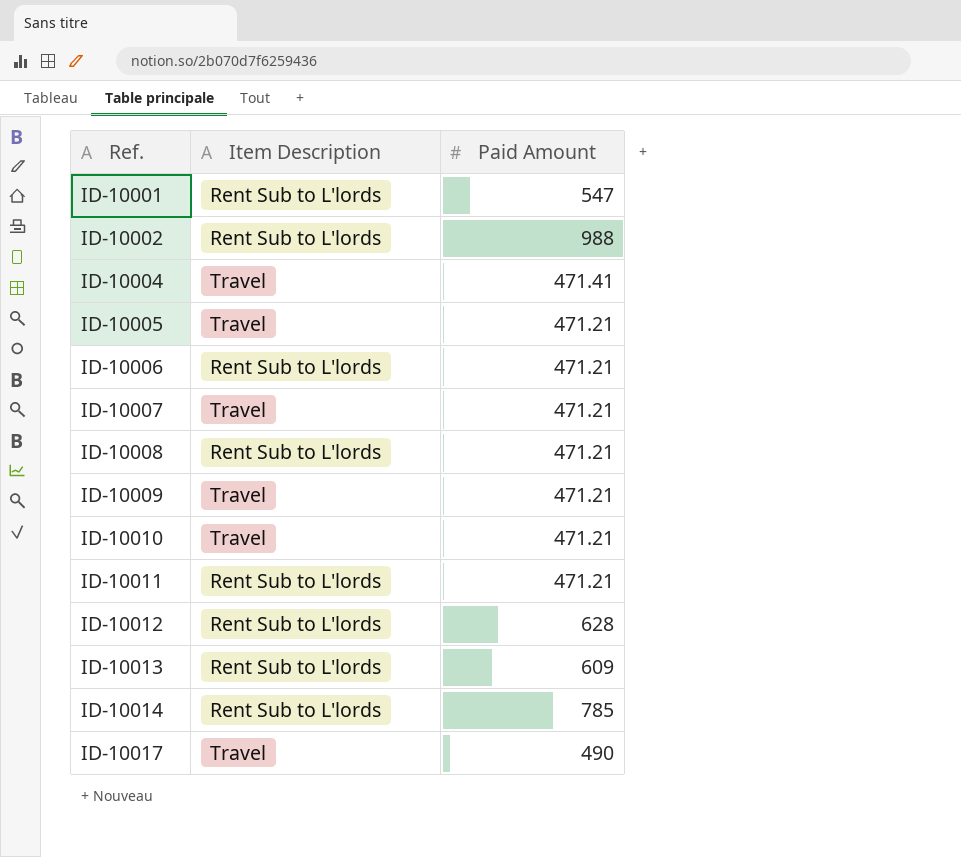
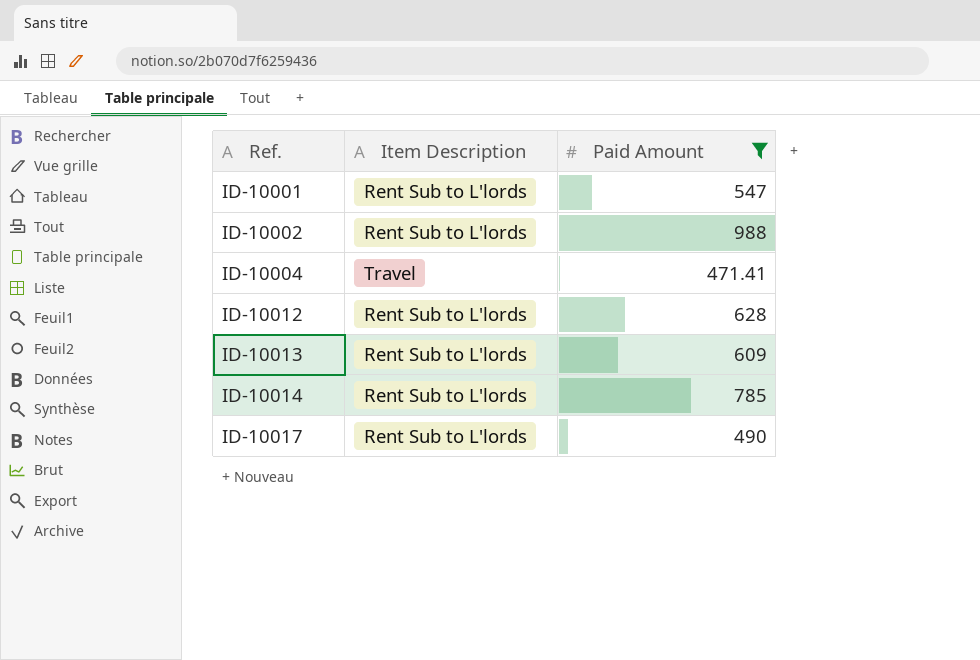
filter: none -> Paid Amount != 471.21
ID-10017 | Item Description: Travel -> Rent Sub to L'lords

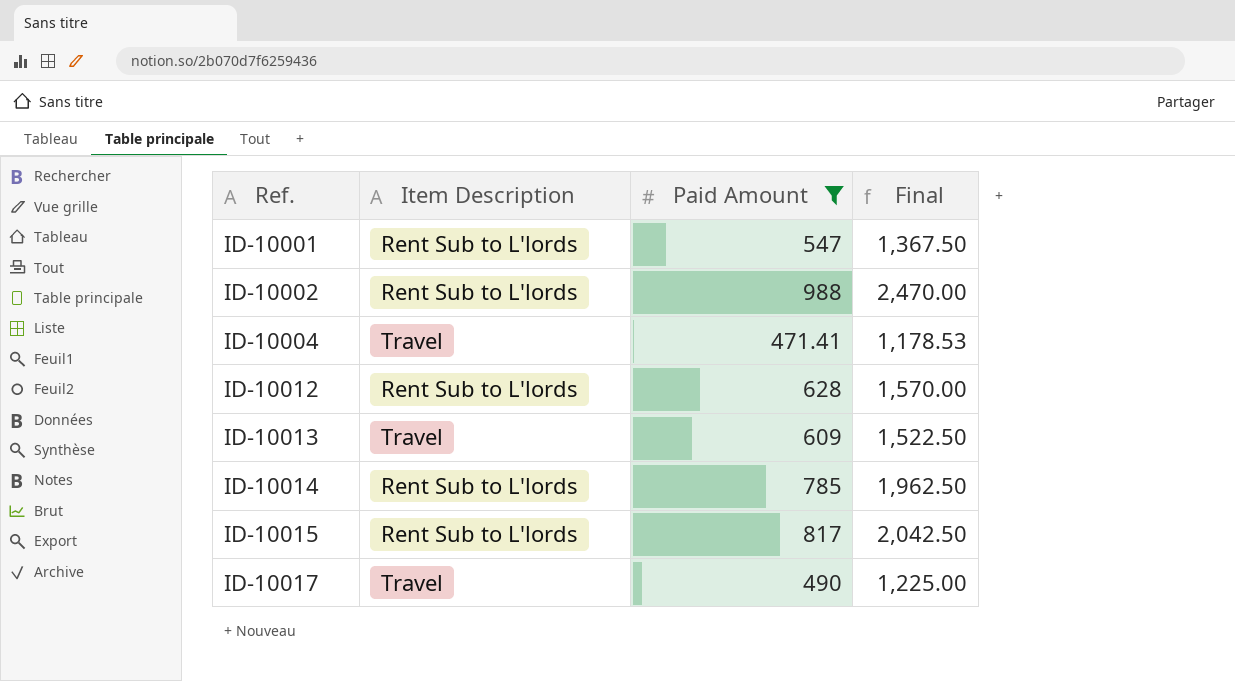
column Final | formula: none -> [Paid Amount] * 2.5
ID-10013 | Item Description: Rent Sub to L'lords -> Travel
row ID-10015: none -> Rent Sub to L'lords | 817 | 2,042.50
ID-10017 | Item Description: Rent Sub to L'lords -> Travel

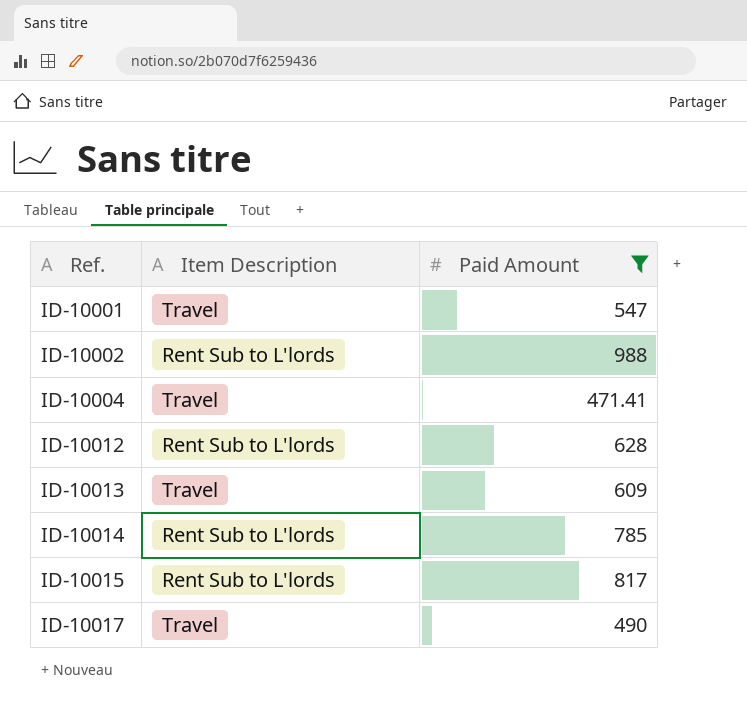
column Final | formula: [Paid Amount] * 2.5 -> none
ID-10001 | Item Description: Rent Sub to L'lords -> Travel

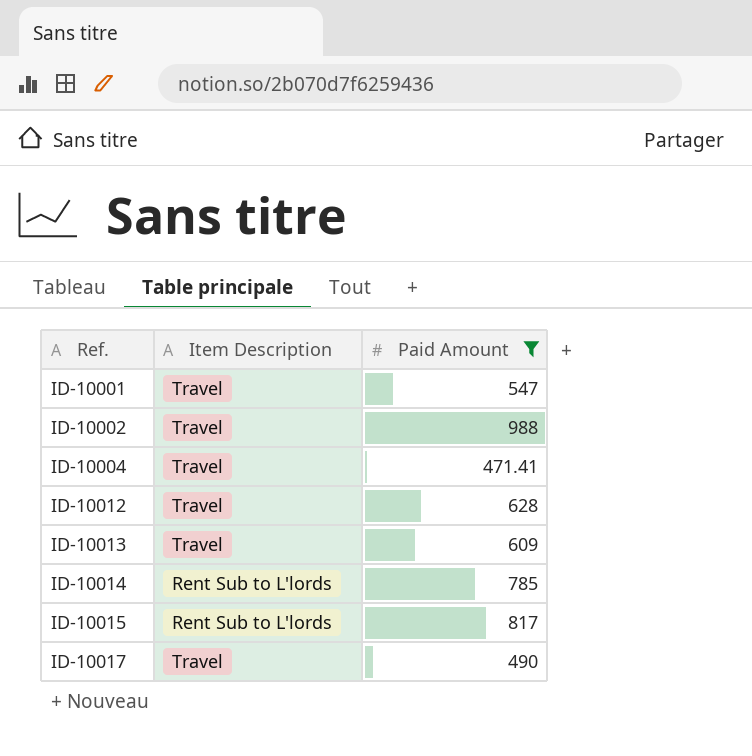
ID-10002 | Item Description: Rent Sub to L'lords -> Travel
ID-10012 | Item Description: Rent Sub to L'lords -> Travel

